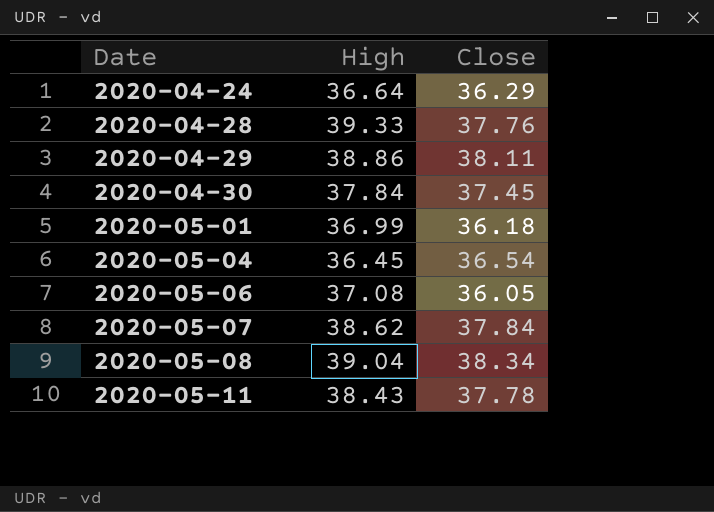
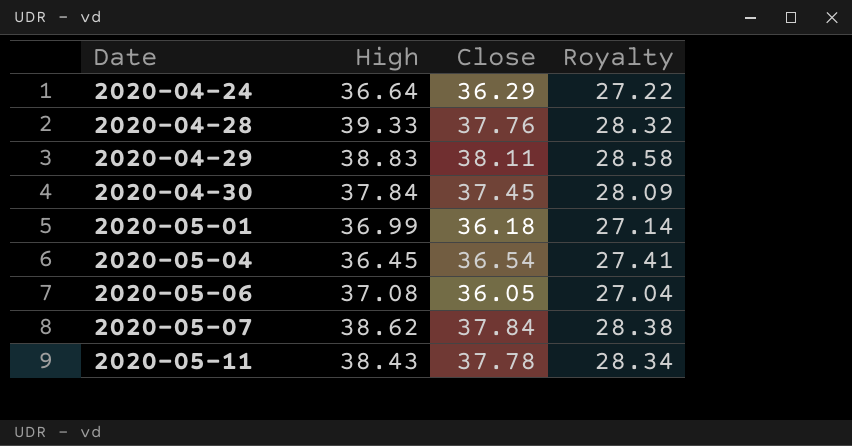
column Royalty | formula: none -> [Close] * 0.75
row 2020-05-08: 39.04 | 38.34 -> none
2020-04-29 | High: 38.86 -> 38.83

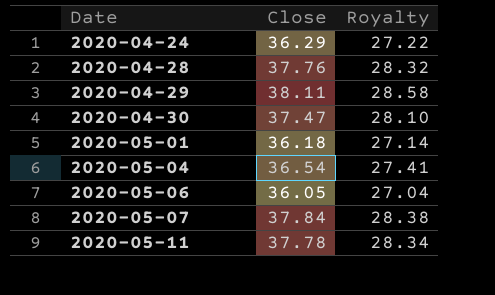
column High | position: 2 -> none
2020-04-30 | Close: 37.45 -> 37.47
2020-04-30 | Royalty: 28.09 -> 28.10

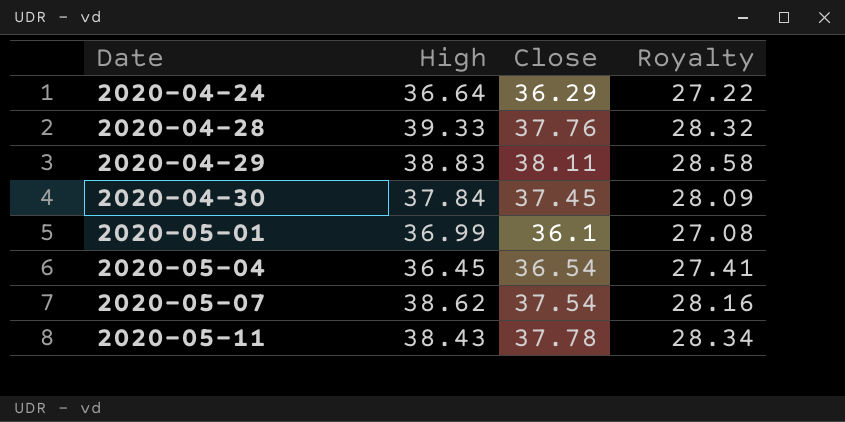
column High | position: none -> 2
row 2020-05-06: 36.05 | 27.04 -> none
2020-04-30 | Close: 37.47 -> 37.45
2020-04-30 | Royalty: 28.10 -> 28.09
2020-05-01 | Close: 36.18 -> 36.1
2020-05-01 | Royalty: 27.14 -> 27.08
2020-05-07 | Close: 37.84 -> 37.54
2020-05-07 | Royalty: 28.38 -> 28.16

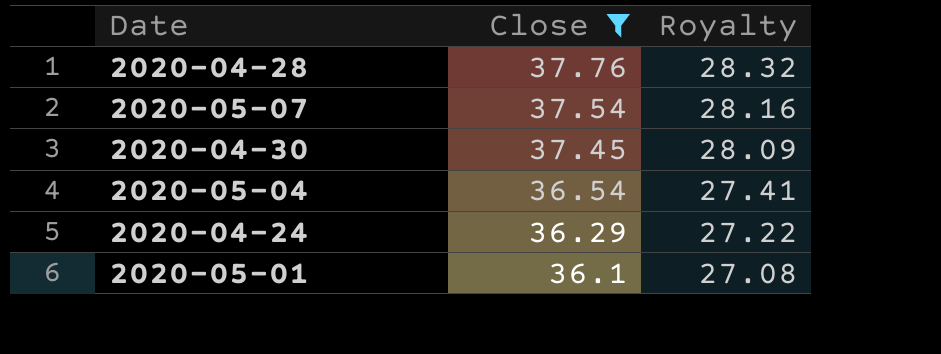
filter: none -> Close <= 37.76
row order: Date ascending -> Close descending
column High | position: 2 -> none

